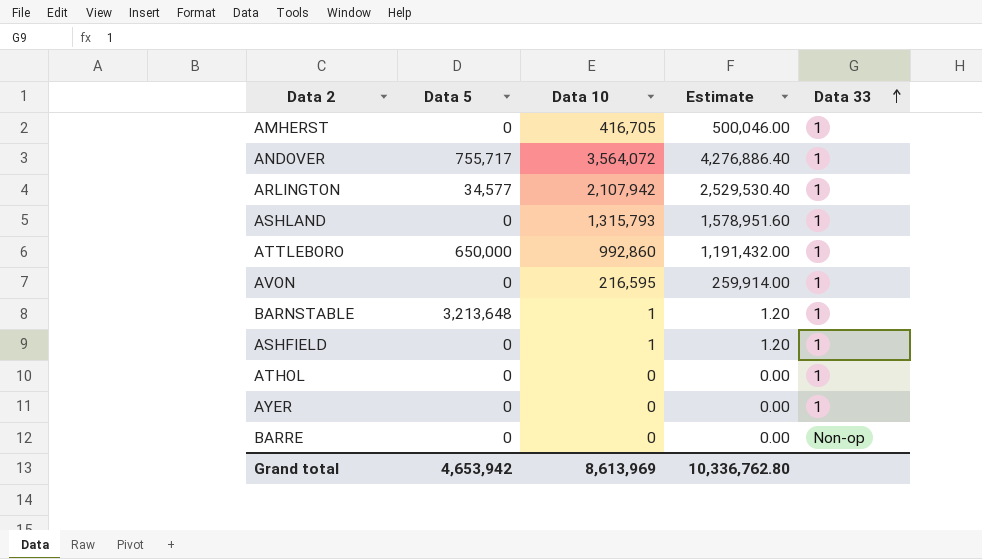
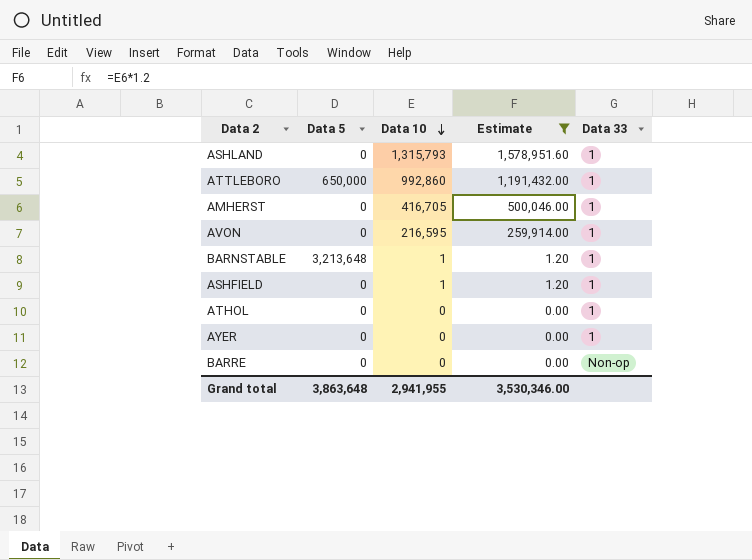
filter: none -> Estimate <= 1,578,951.60
row order: Data 33 ascending -> Data 10 descending
Grand total | Data 5: 4,653,942 -> 3,863,648
Grand total | Data 10: 8,613,969 -> 2,941,955
Grand total | Estimate: 10,336,762.80 -> 3,530,346.00

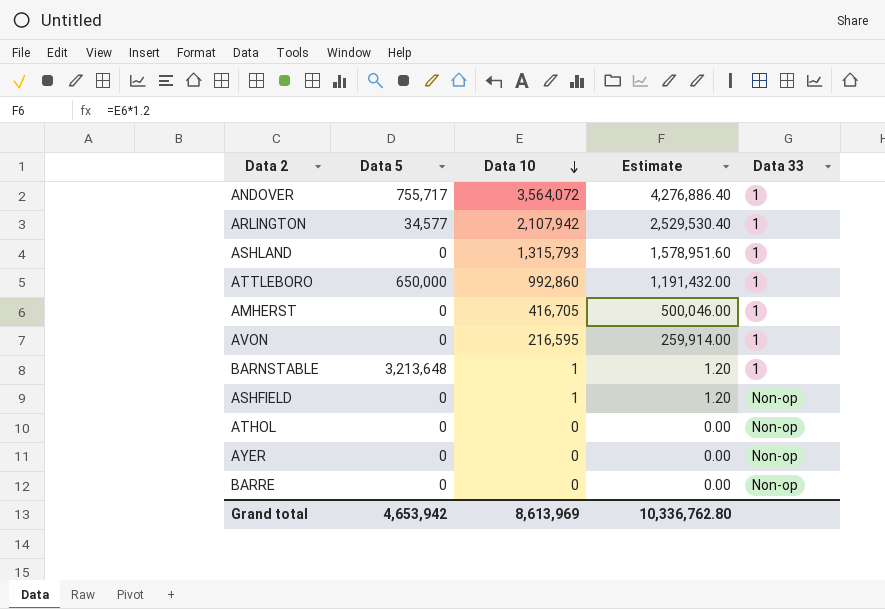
filter: Estimate <= 1,578,951.60 -> none
ASHFIELD | Data 33: 1 -> Non-op
ATHOL | Data 33: 1 -> Non-op
AYER | Data 33: 1 -> Non-op
Grand total | Data 5: 3,863,648 -> 4,653,942
Grand total | Data 10: 2,941,955 -> 8,613,969
Grand total | Estimate: 3,530,346.00 -> 10,336,762.80

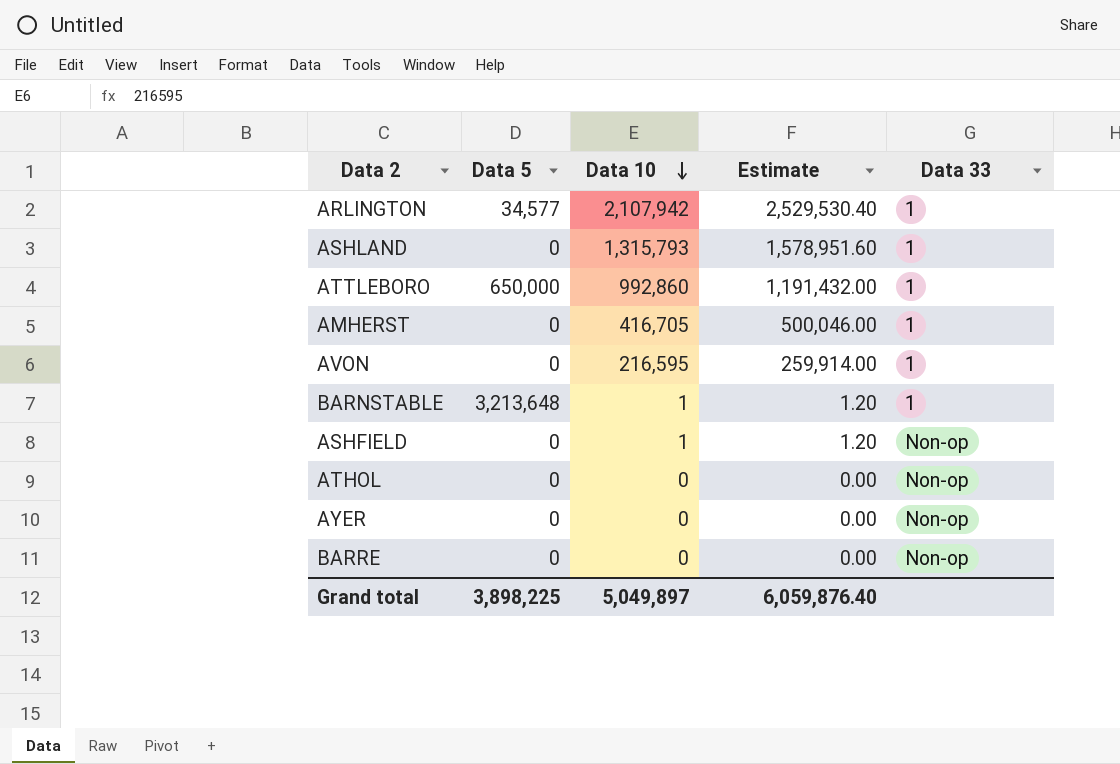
row ANDOVER: 755,717 | 3,564,072 | 4,276,886.40 | 1 -> none
Grand total | Data 5: 4,653,942 -> 3,898,225
Grand total | Data 10: 8,613,969 -> 5,049,897
Grand total | Estimate: 10,336,762.80 -> 6,059,876.40

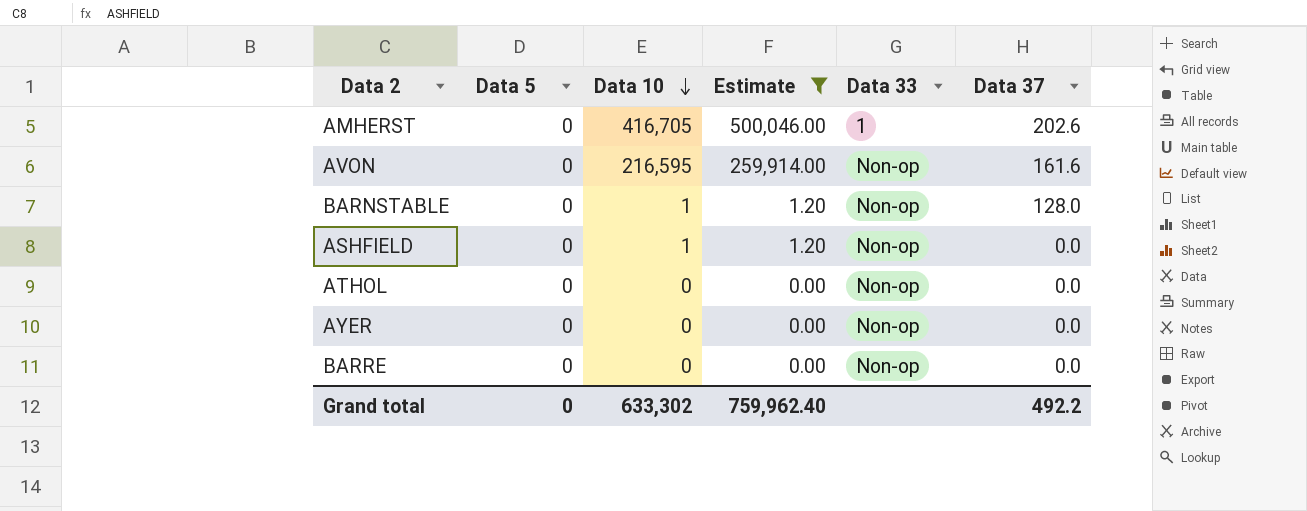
filter: none -> Estimate <= 500,046.00
column Data 37 | position: none -> 6
AVON | Data 33: 1 -> Non-op
BARNSTABLE | Data 5: 3,213,648 -> 0
BARNSTABLE | Data 33: 1 -> Non-op
Grand total | Data 5: 3,898,225 -> 0
Grand total | Data 10: 5,049,897 -> 633,302
Grand total | Estimate: 6,059,876.40 -> 759,962.40

